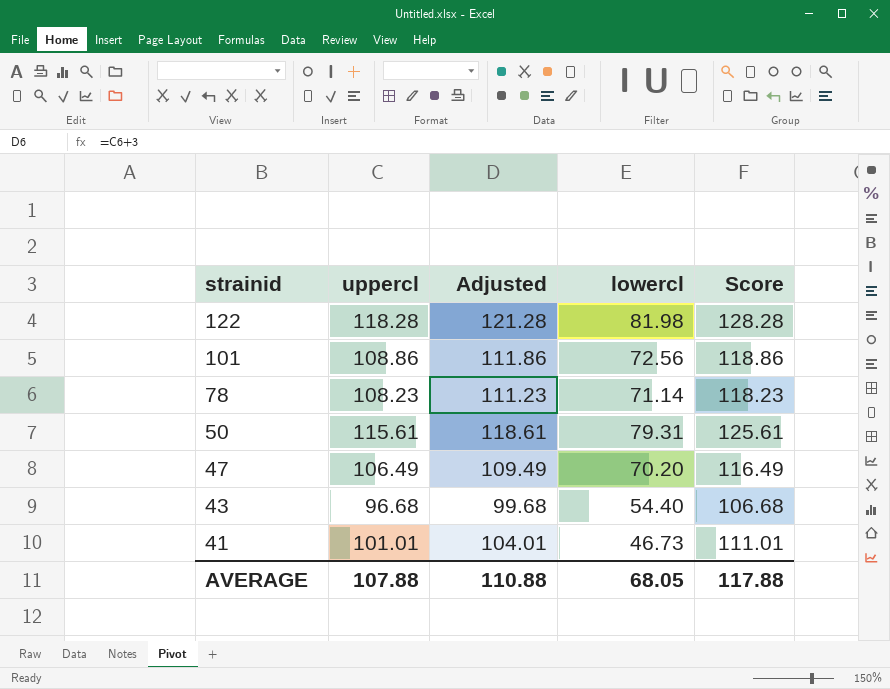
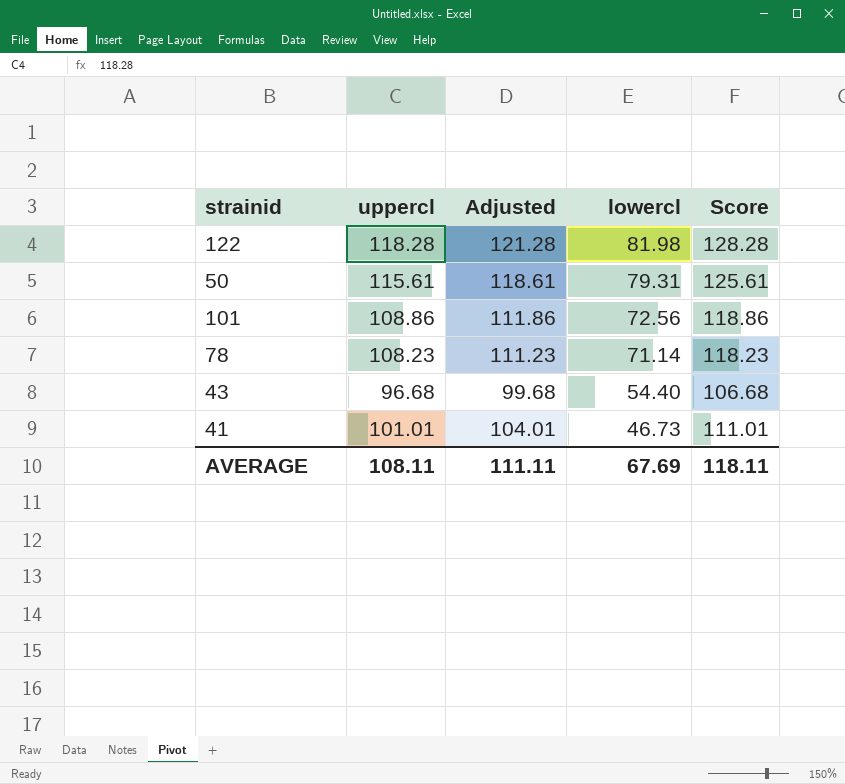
row order: strainid descending -> lowercl descending
row 47: 106.49 | 109.49 | 70.20 | 116.49 -> none
AVERAGE | uppercl: 107.88 -> 108.11
AVERAGE | Adjusted: 110.88 -> 111.11
AVERAGE | lowercl: 68.05 -> 67.69
AVERAGE | Score: 117.88 -> 118.11

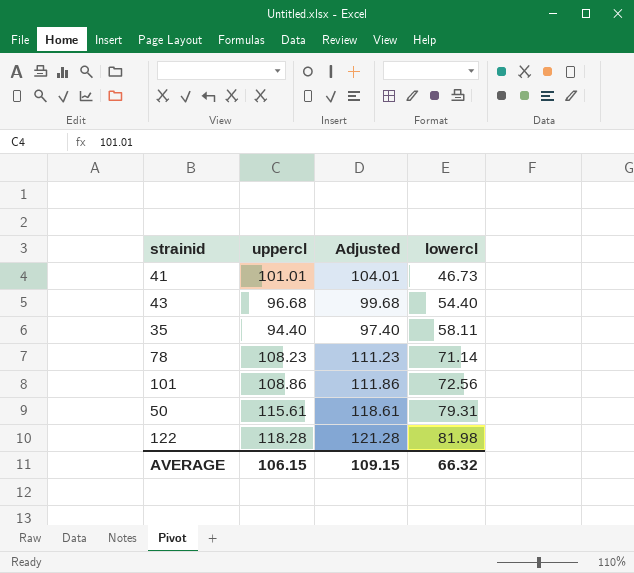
row order: lowercl descending -> lowercl ascending
column Score | formula: [uppercl] + 10 -> none
row 35: none -> 94.40 | 97.40 | 58.11
AVERAGE | uppercl: 108.11 -> 106.15
AVERAGE | Adjusted: 111.11 -> 109.15
AVERAGE | lowercl: 67.69 -> 66.32

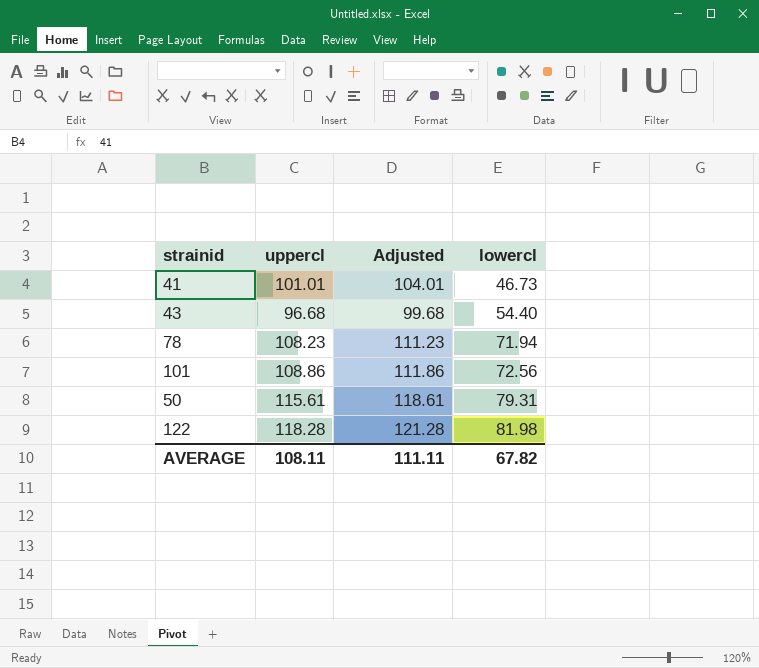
row 35: 94.40 | 97.40 | 58.11 -> none
78 | lowercl: 71.14 -> 71.94
AVERAGE | uppercl: 106.15 -> 108.11
AVERAGE | Adjusted: 109.15 -> 111.11
AVERAGE | lowercl: 66.32 -> 67.82

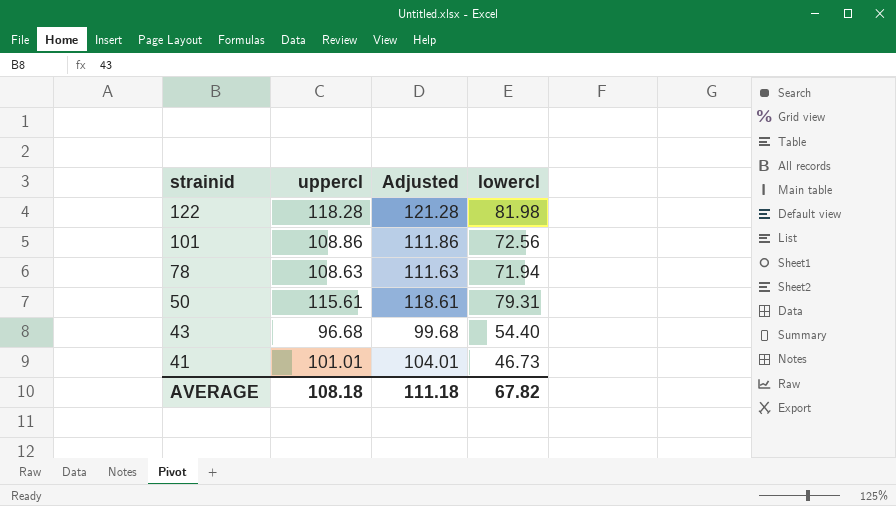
row order: lowercl ascending -> strainid descending
78 | uppercl: 108.23 -> 108.63
78 | Adjusted: 111.23 -> 111.63
AVERAGE | uppercl: 108.11 -> 108.18
AVERAGE | Adjusted: 111.11 -> 111.18

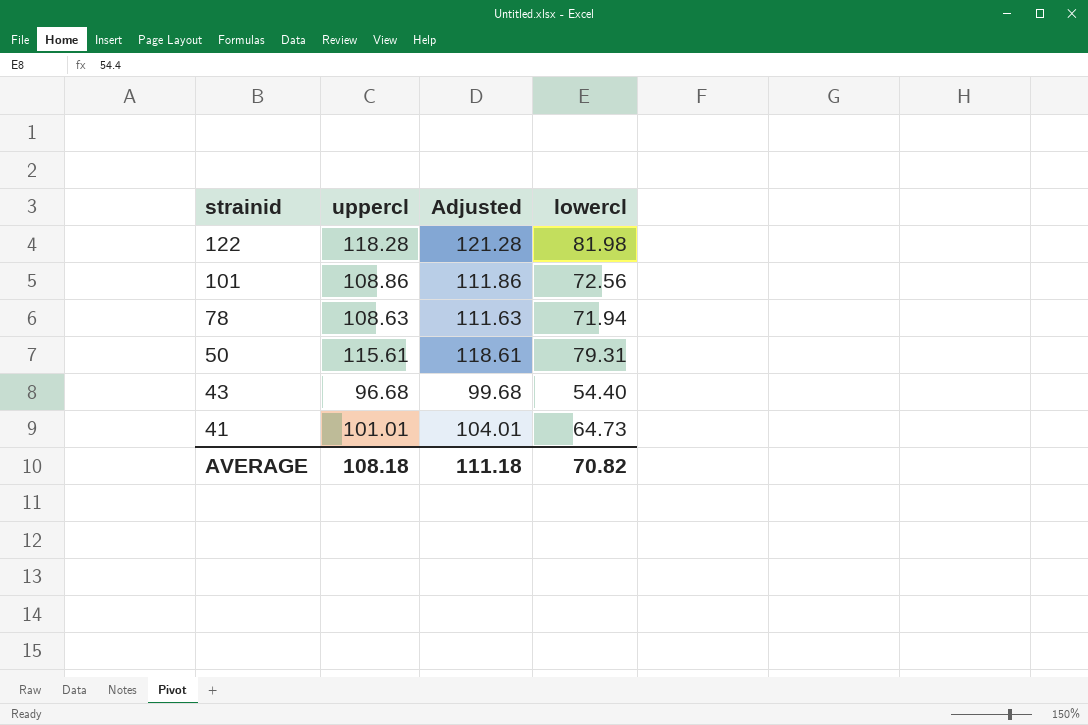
41 | lowercl: 46.73 -> 64.73
AVERAGE | lowercl: 67.82 -> 70.82

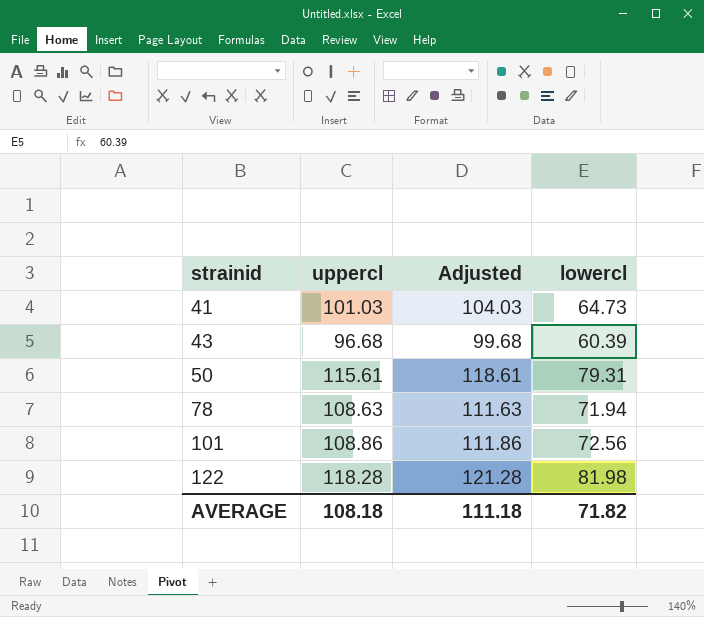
row order: strainid descending -> strainid ascending
41 | uppercl: 101.01 -> 101.03
41 | Adjusted: 104.01 -> 104.03
43 | lowercl: 54.40 -> 60.39
AVERAGE | lowercl: 70.82 -> 71.82

